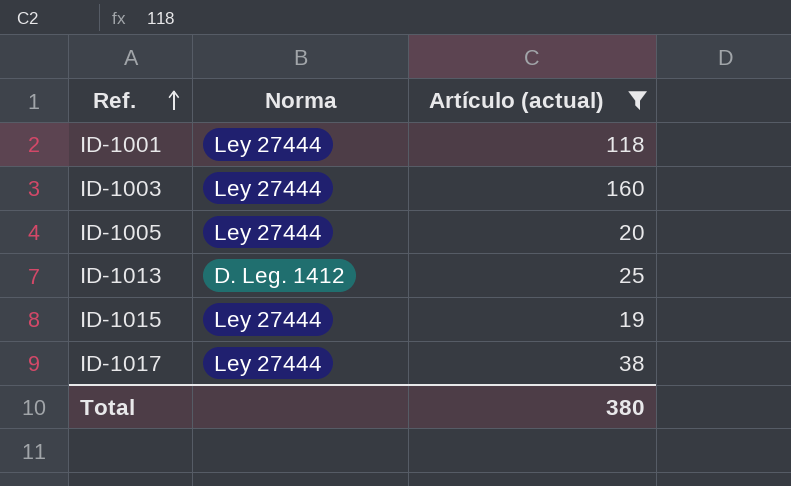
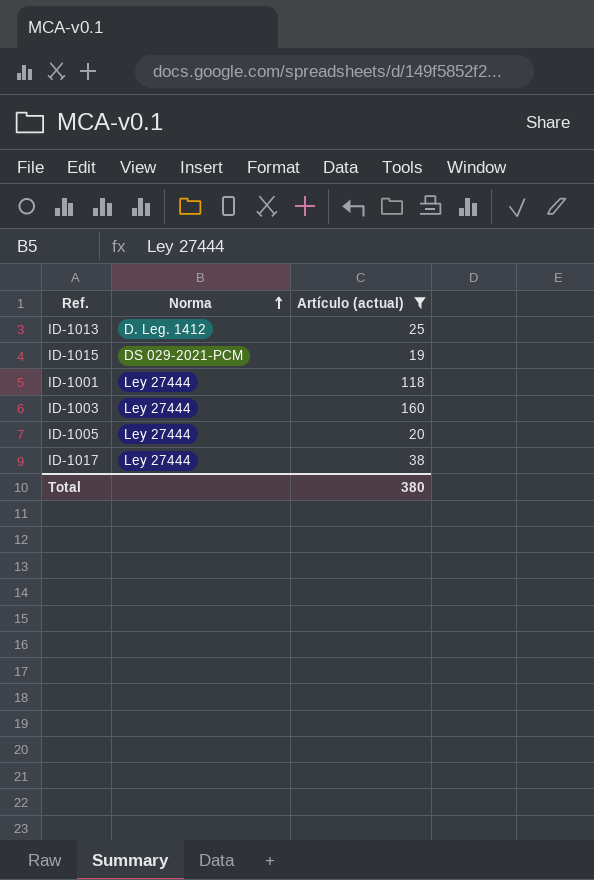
row order: Ref. ascending -> Norma ascending
ID-1015 | Norma: Ley 27444 -> DS 029-2021-PCM

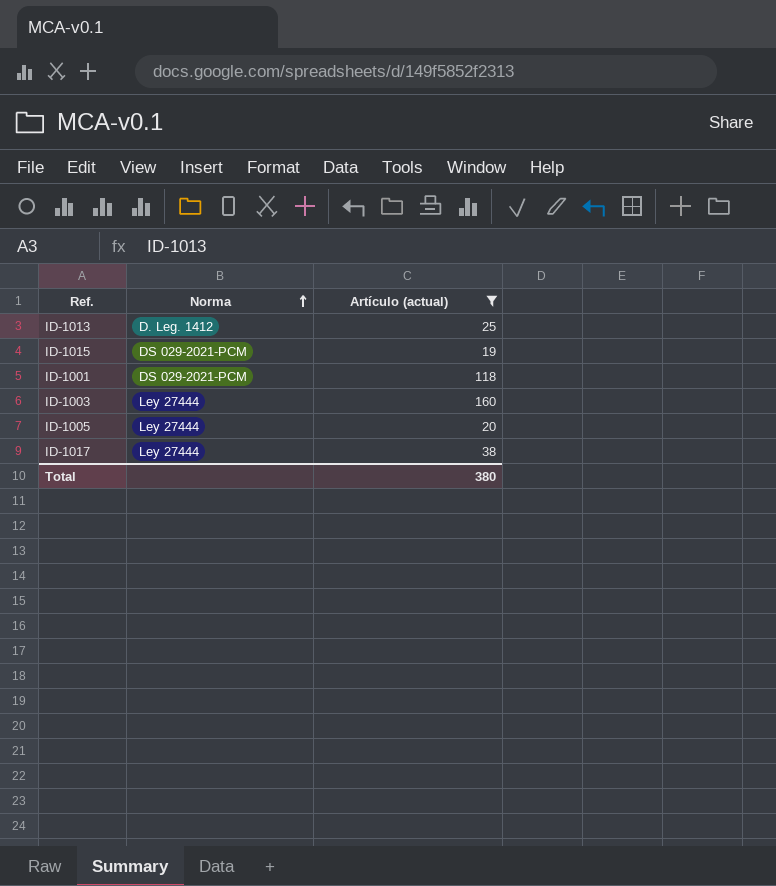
ID-1001 | Norma: Ley 27444 -> DS 029-2021-PCM

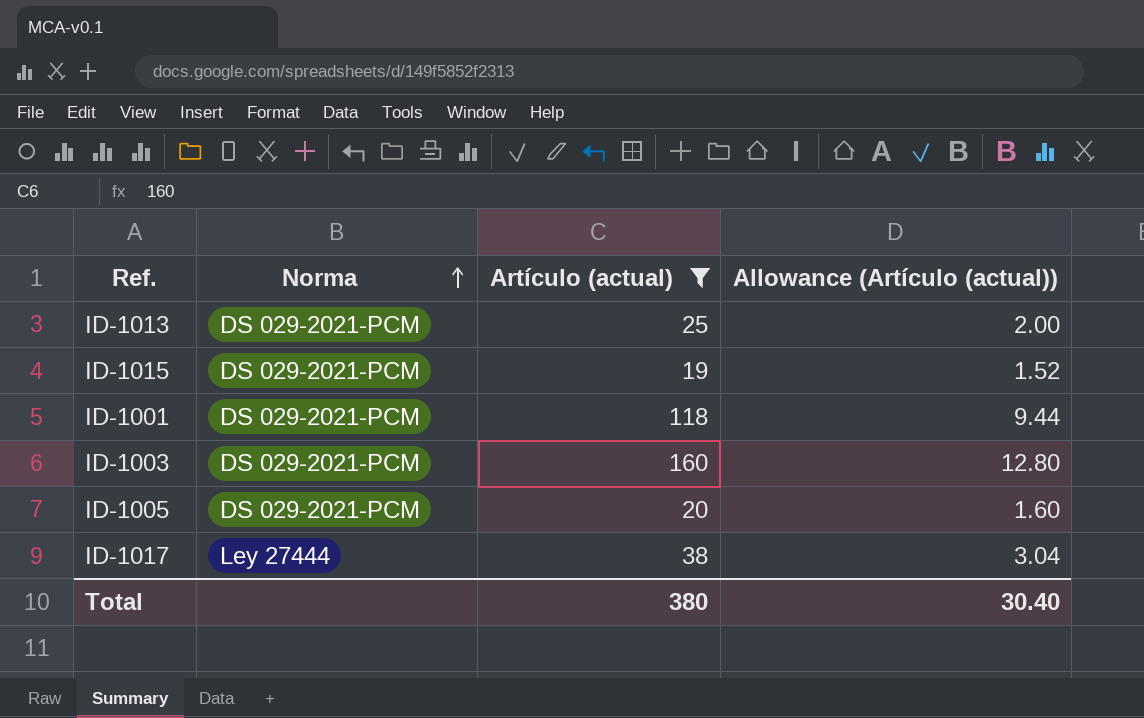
column Allowance (Artículo (actual)) | formula: none -> [Artículo (actual)] * 0.08
ID-1013 | Norma: D. Leg. 1412 -> DS 029-2021-PCM
ID-1003 | Norma: Ley 27444 -> DS 029-2021-PCM
ID-1005 | Norma: Ley 27444 -> DS 029-2021-PCM

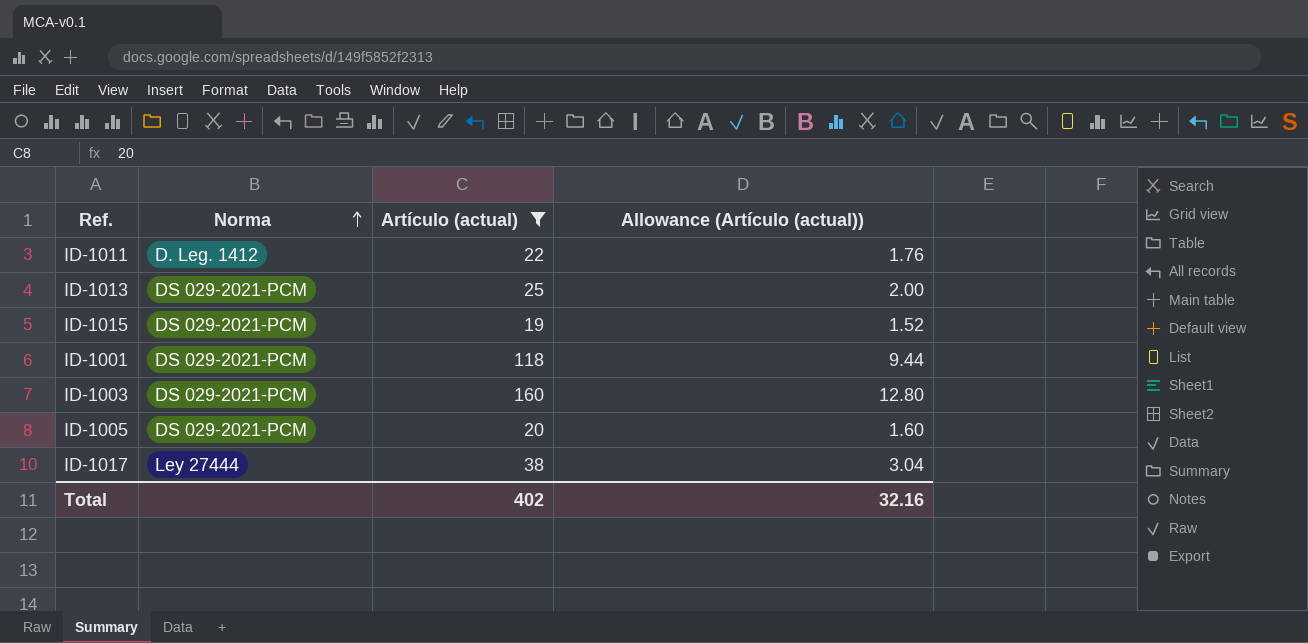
row ID-1011: none -> D. Leg. 1412 | 22 | 1.76
Total | Artículo (actual): 380 -> 402
Total | Allowance (Artículo (actual)): 30.40 -> 32.16

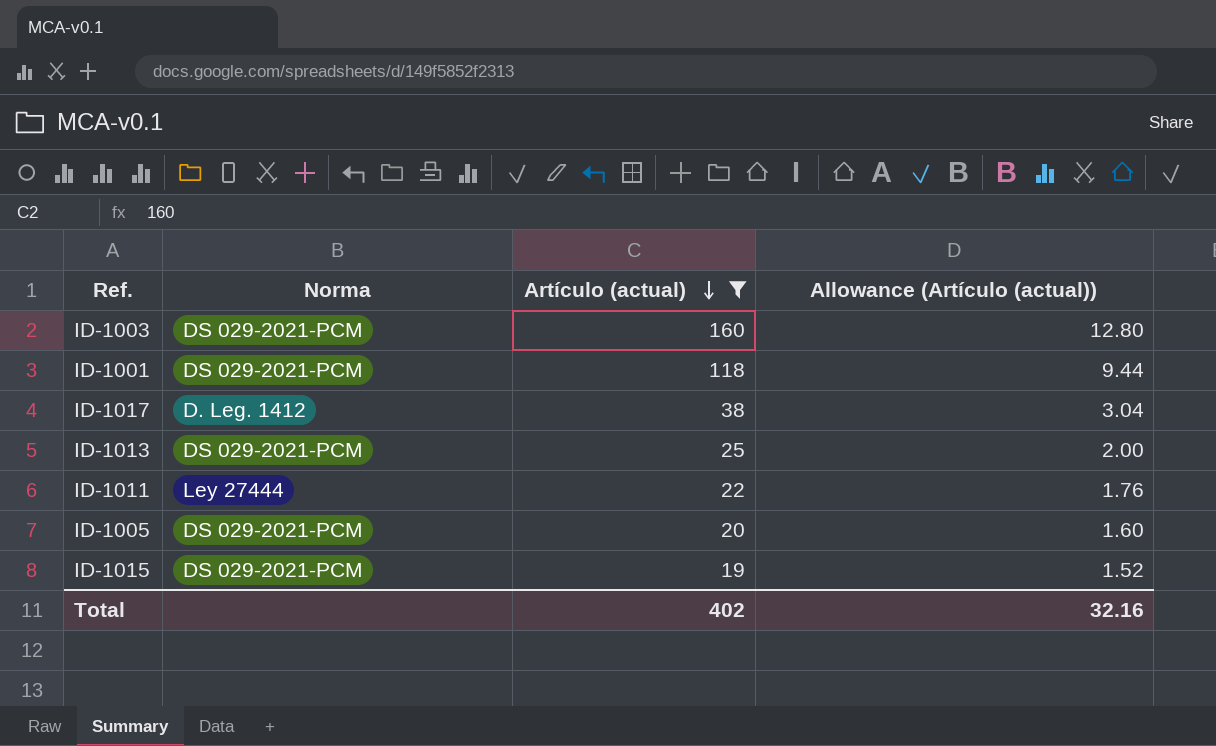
row order: Norma ascending -> Artículo (actual) descending
ID-1017 | Norma: Ley 27444 -> D. Leg. 1412
ID-1011 | Norma: D. Leg. 1412 -> Ley 27444

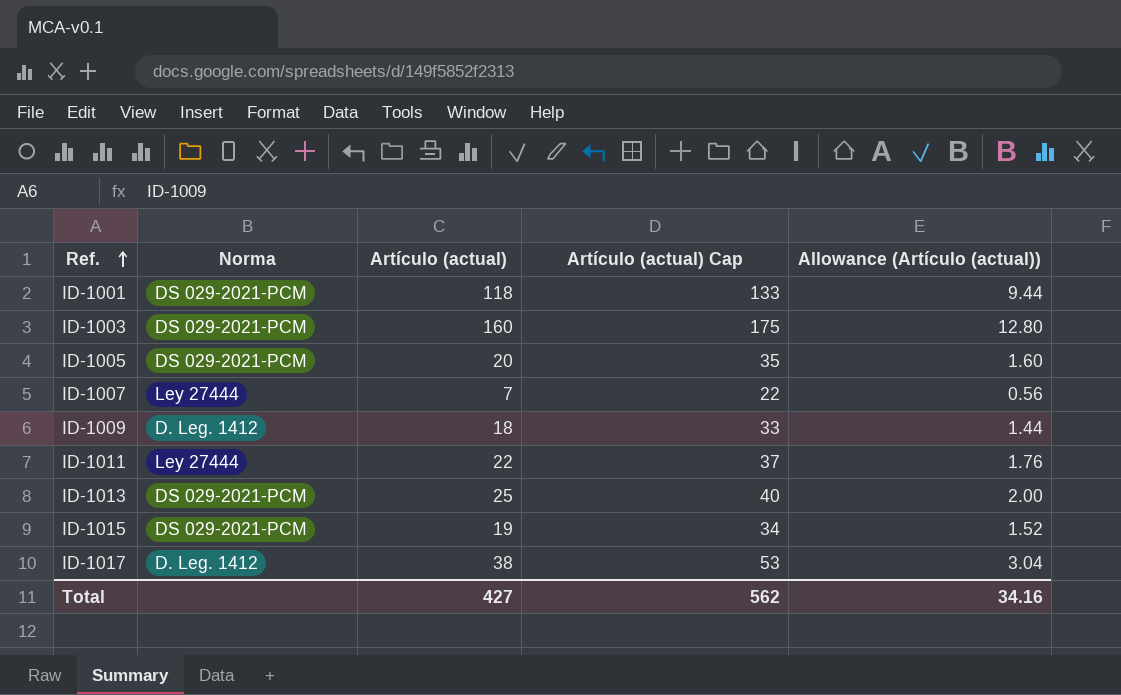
filter: Artículo (actual) >= 19 -> none
row order: Artículo (actual) descending -> Ref. ascending
column Artículo (actual) Cap | formula: none -> [Artículo (actual)] + 15
Total | Artículo (actual): 402 -> 427
Total | Allowance (Artículo (actual)): 32.16 -> 34.16

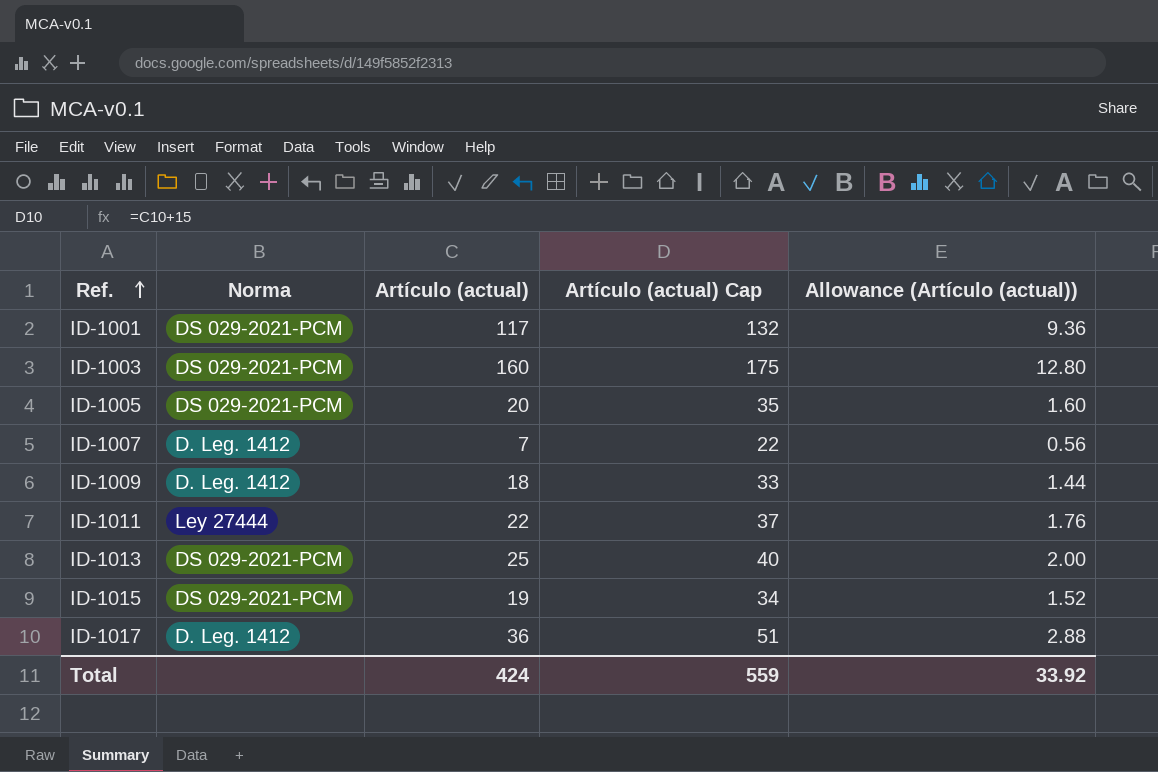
ID-1001 | Artículo (actual): 118 -> 117
ID-1001 | Artículo (actual) Cap: 133 -> 132
ID-1001 | Allowance (Artículo (actual)): 9.44 -> 9.36
ID-1007 | Norma: Ley 27444 -> D. Leg. 1412
ID-1017 | Artículo (actual): 38 -> 36
ID-1017 | Artículo (actual) Cap: 53 -> 51
ID-1017 | Allowance (Artículo (actual)): 3.04 -> 2.88
Total | Artículo (actual): 427 -> 424
Total | Artículo (actual) Cap: 562 -> 559
Total | Allowance (Artículo (actual)): 34.16 -> 33.92

